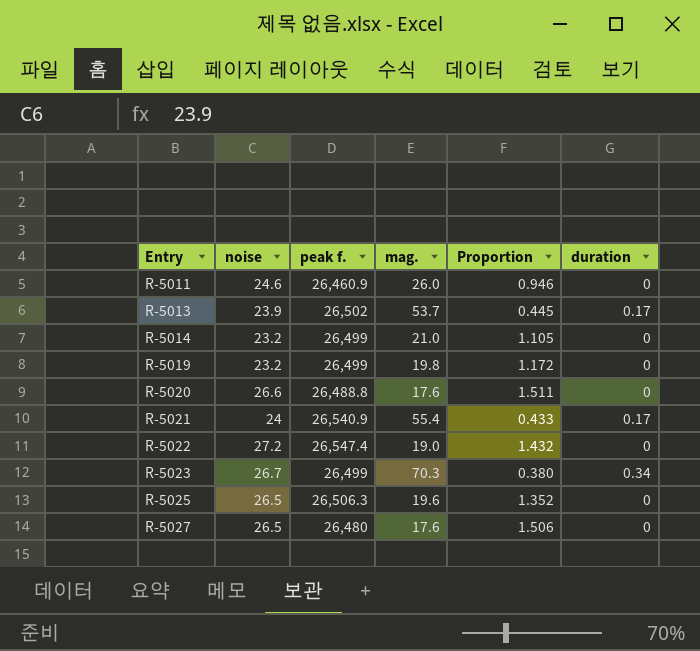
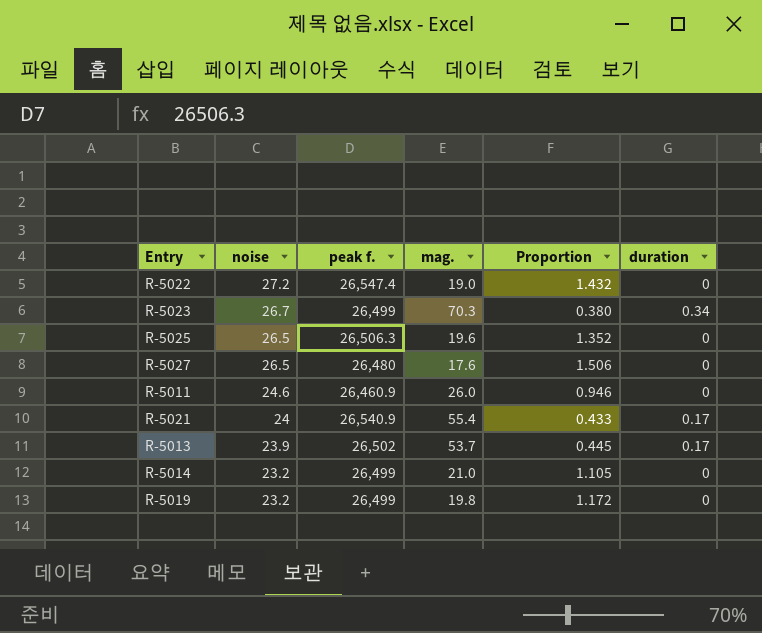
row order: Entry ascending -> noise descending
row R-5020: 26.6 | 26,488.8 | 17.6 | 1.511 | 0 -> none

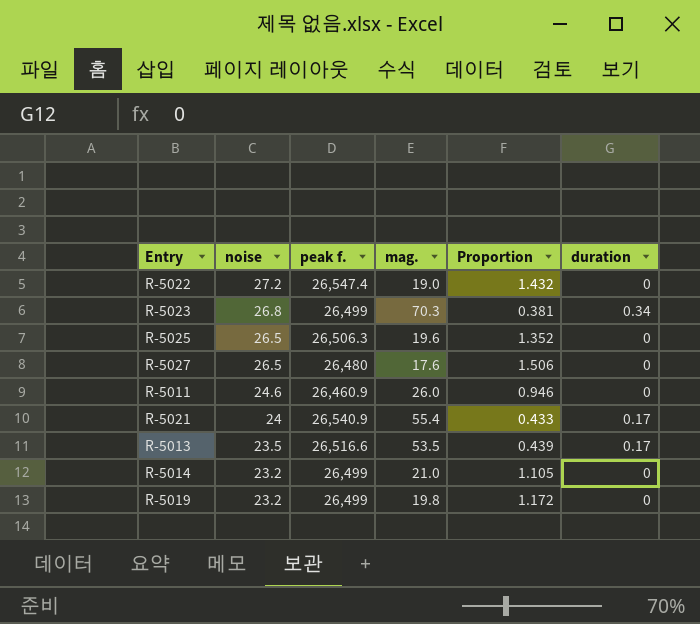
R-5023 | noise: 26.7 -> 26.8
R-5023 | Proportion: 0.380 -> 0.381
R-5013 | noise: 23.9 -> 23.5
R-5013 | peak f.: 26,502 -> 26,516.6
R-5013 | mag.: 53.7 -> 53.5
R-5013 | Proportion: 0.445 -> 0.439

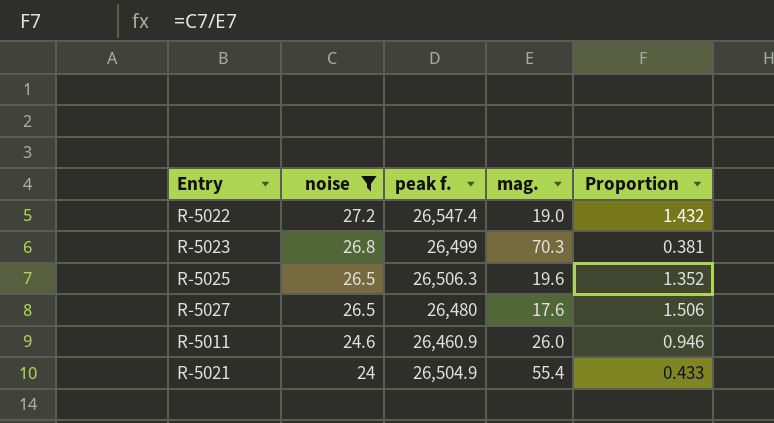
filter: none -> noise >= 24
column duration | position: 6 -> none
R-5021 | peak f.: 26,540.9 -> 26,504.9

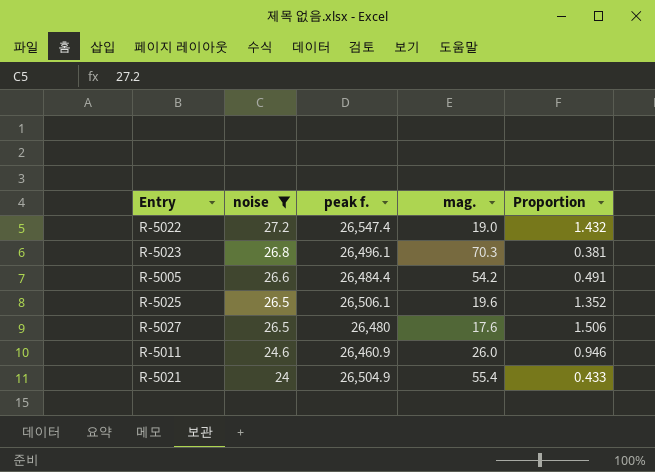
R-5023 | peak f.: 26,499 -> 26,496.1
row R-5005: none -> 26.6 | 26,484.4 | 54.2 | 0.491
R-5025 | peak f.: 26,506.3 -> 26,506.1

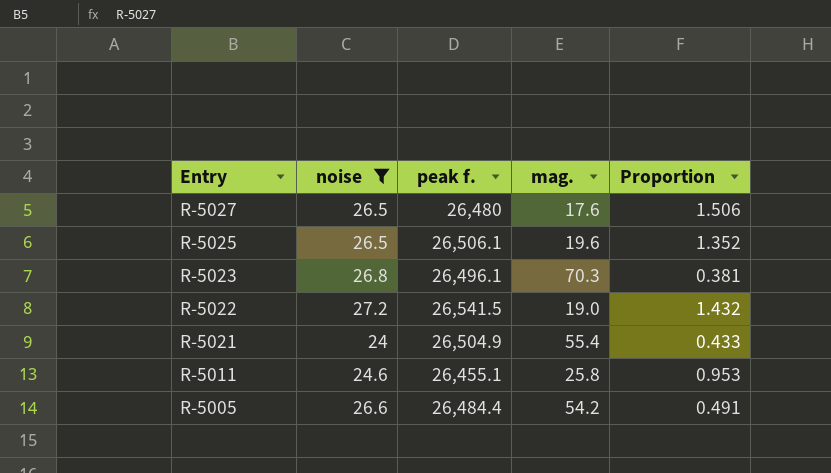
row order: noise descending -> Entry descending
R-5022 | peak f.: 26,547.4 -> 26,541.5
R-5011 | peak f.: 26,460.9 -> 26,455.1
R-5011 | mag.: 26.0 -> 25.8
R-5011 | Proportion: 0.946 -> 0.953

